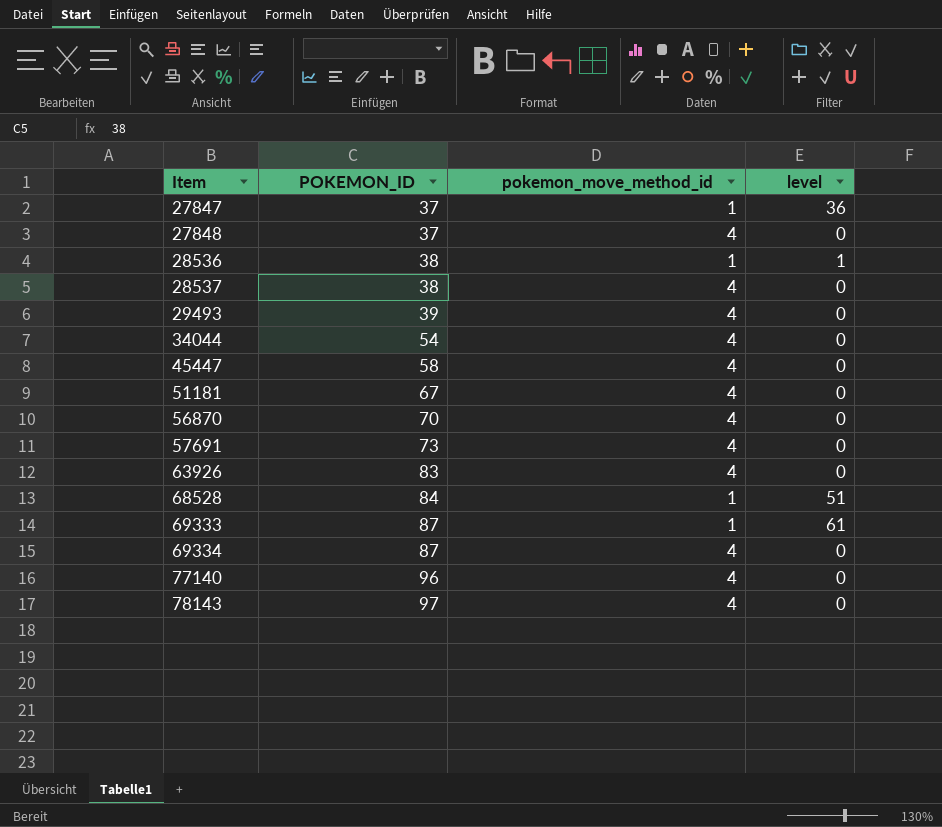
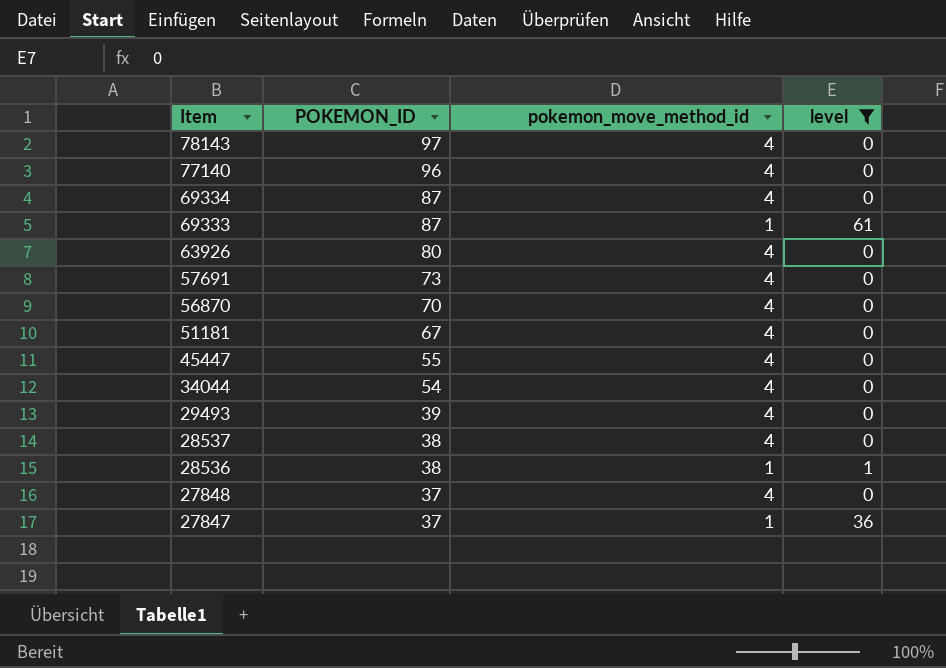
filter: none -> level != 51
row order: Item ascending -> Item descending
63926 | POKEMON_ID: 83 -> 80
45447 | POKEMON_ID: 58 -> 55

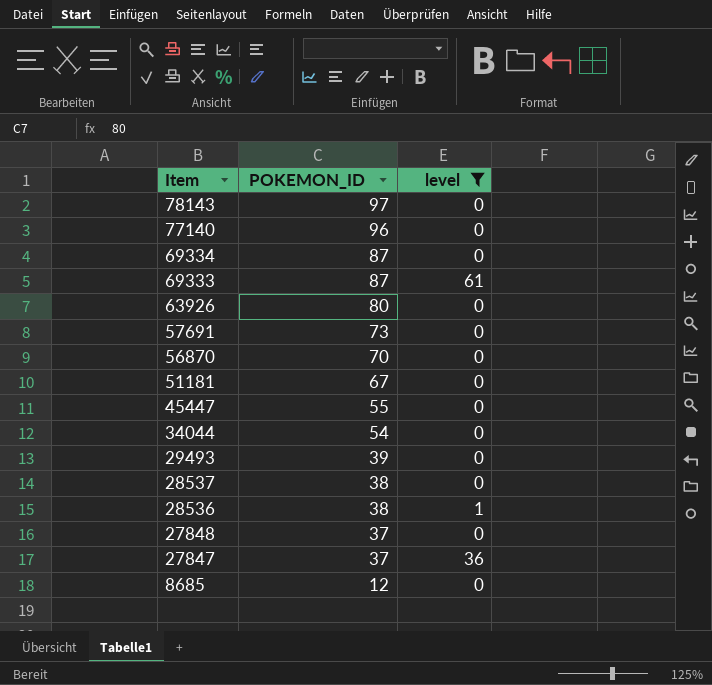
column pokemon_move_method_id | position: 3 -> none
row 8685: none -> 12 | 0

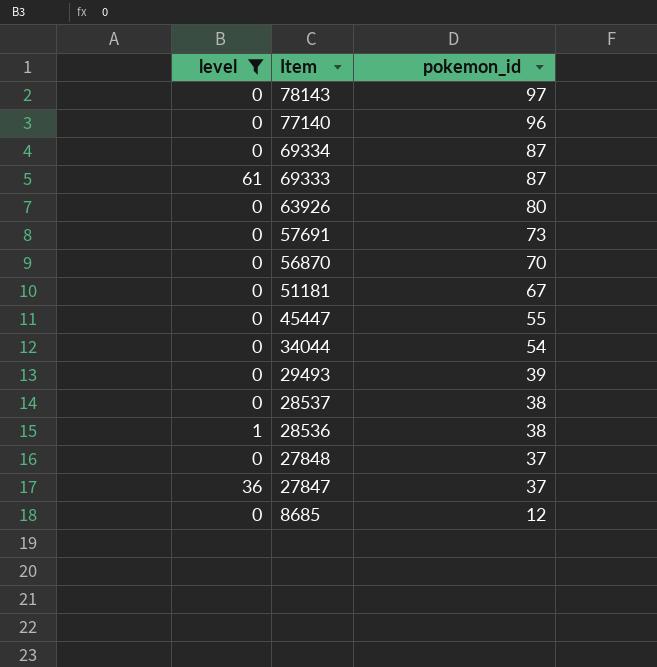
column level | position: 3 -> 1
column name: POKEMON_ID -> pokemon_id

